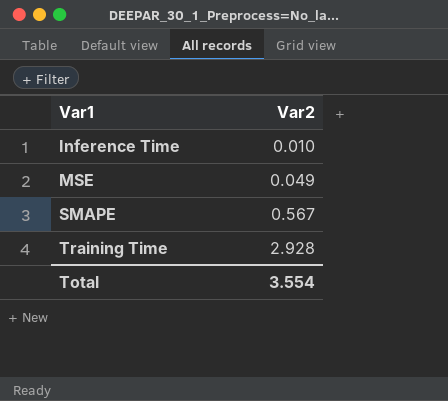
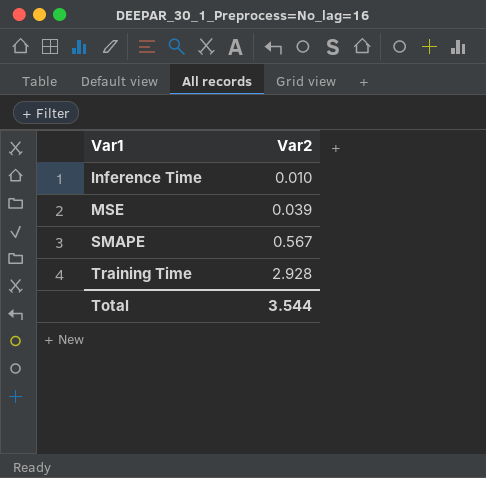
MSE | Var2: 0.049 -> 0.039
Total | Var2: 3.554 -> 3.544

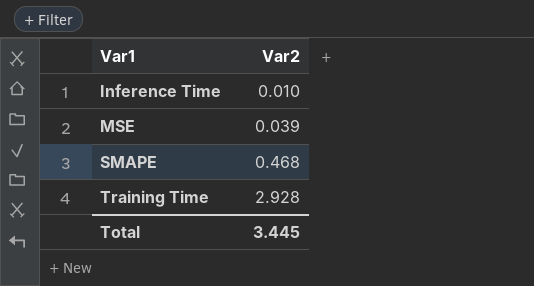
SMAPE | Var2: 0.567 -> 0.468
Total | Var2: 3.544 -> 3.445

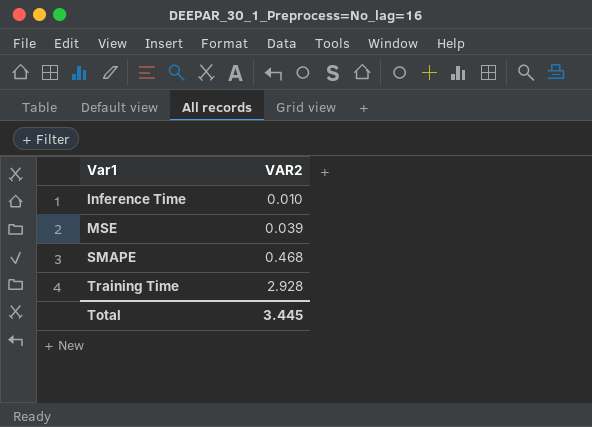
column name: Var2 -> VAR2

